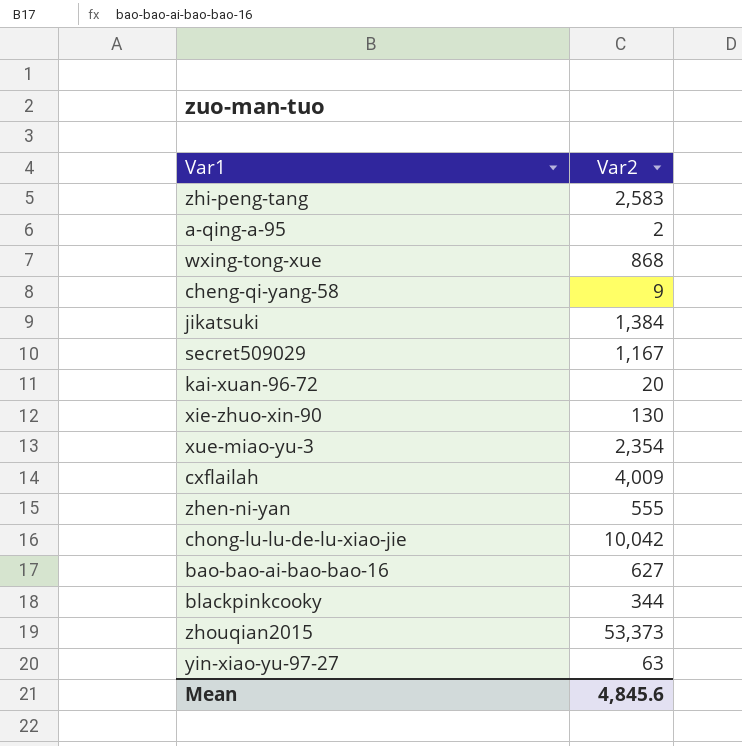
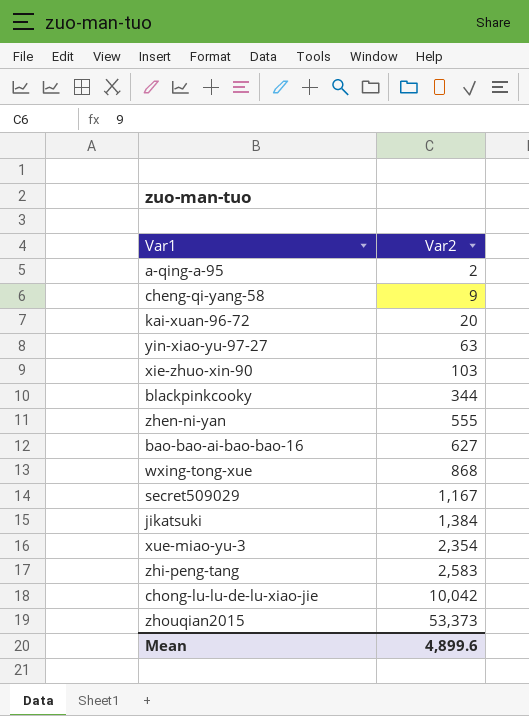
row order: none -> Var2 ascending
row cxflailah: 4,009 -> none
xie-zhuo-xin-90 | Var2: 130 -> 103
Mean | Var2: 4,845.6 -> 4,899.6

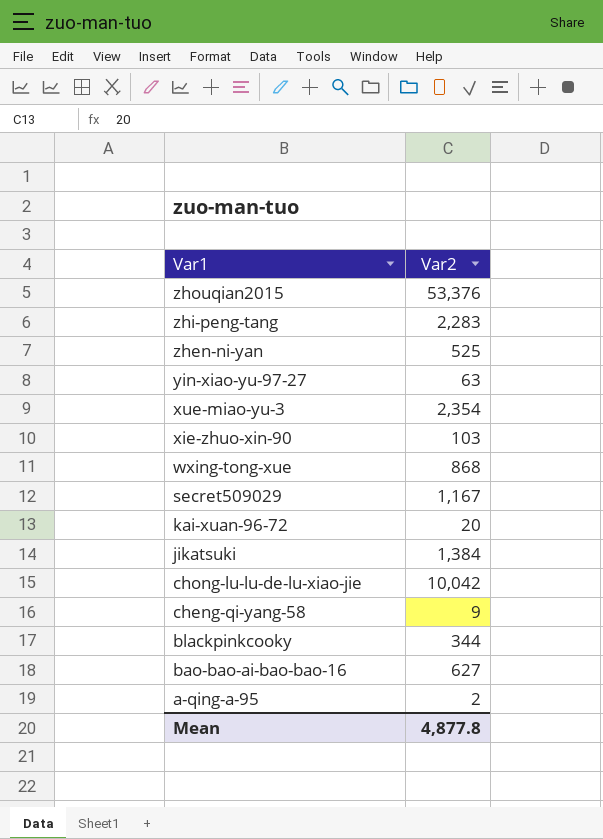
row order: Var2 ascending -> Var1 descending
zhouqian2015 | Var2: 53,373 -> 53,376
zhi-peng-tang | Var2: 2,583 -> 2,283
zhen-ni-yan | Var2: 555 -> 525
Mean | Var2: 4,899.6 -> 4,877.8

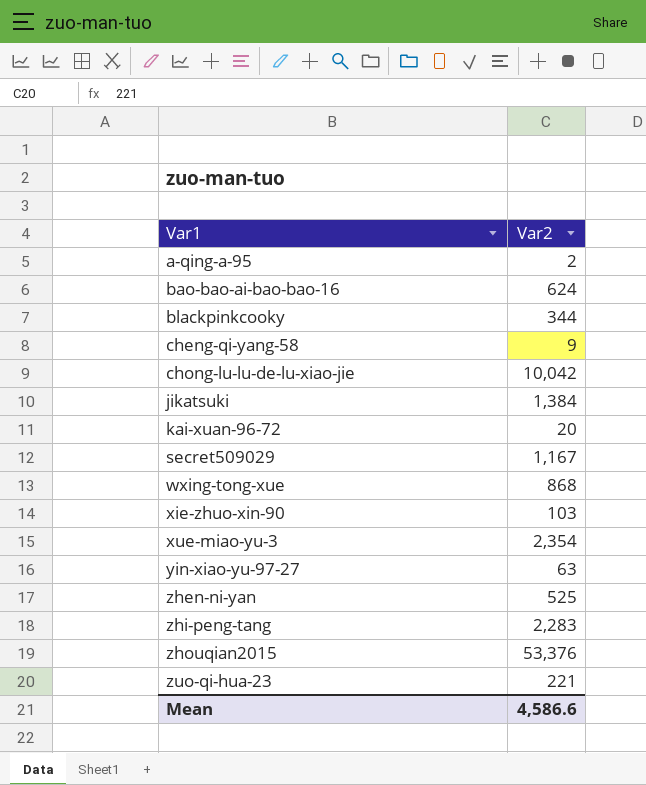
row order: Var1 descending -> Var1 ascending
bao-bao-ai-bao-bao-16 | Var2: 627 -> 624
row zuo-qi-hua-23: none -> 221
Mean | Var2: 4,877.8 -> 4,586.6

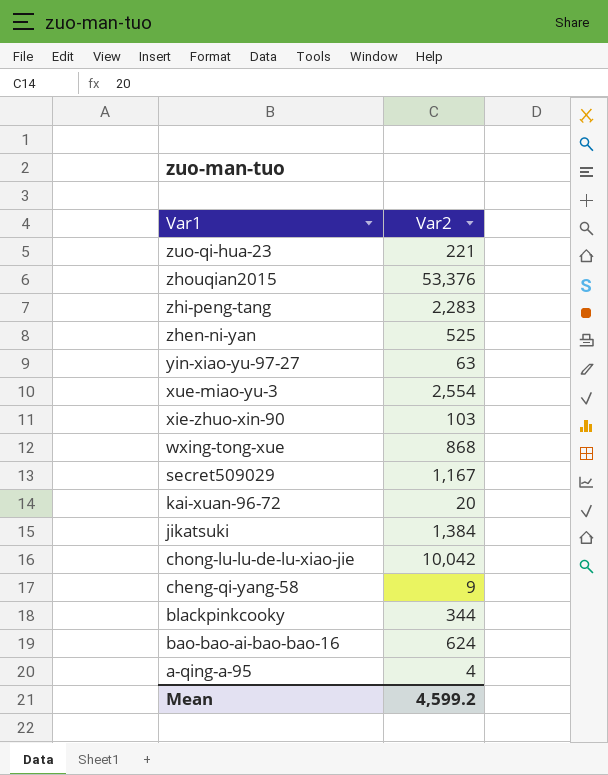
row order: Var1 ascending -> Var1 descending
xue-miao-yu-3 | Var2: 2,354 -> 2,554
a-qing-a-95 | Var2: 2 -> 4
Mean | Var2: 4,586.6 -> 4,599.2

